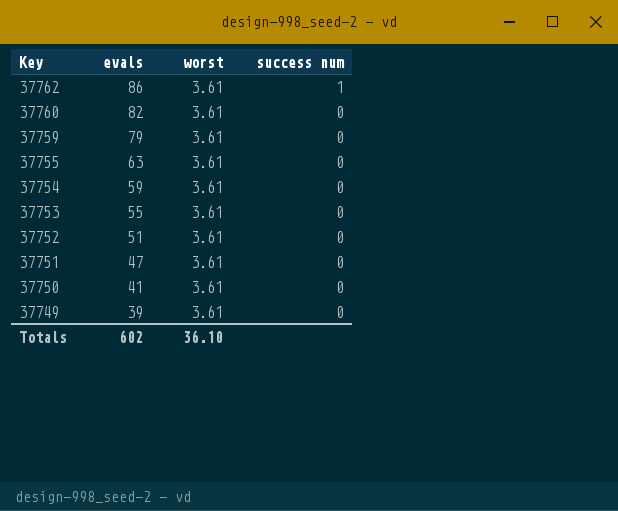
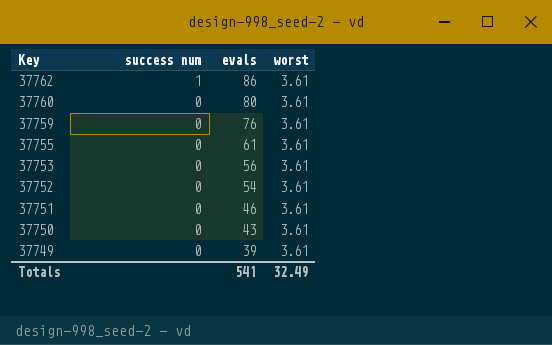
column success num | position: 4 -> 2
row 37754: 59 | 3.61 | 0 -> none
37760 | evals: 82 -> 80
37759 | evals: 79 -> 76
37755 | evals: 63 -> 61
37753 | evals: 55 -> 56
37752 | evals: 51 -> 54
37751 | evals: 47 -> 46
37750 | evals: 41 -> 43
Totals | evals: 602 -> 541
Totals | worst: 36.10 -> 32.49

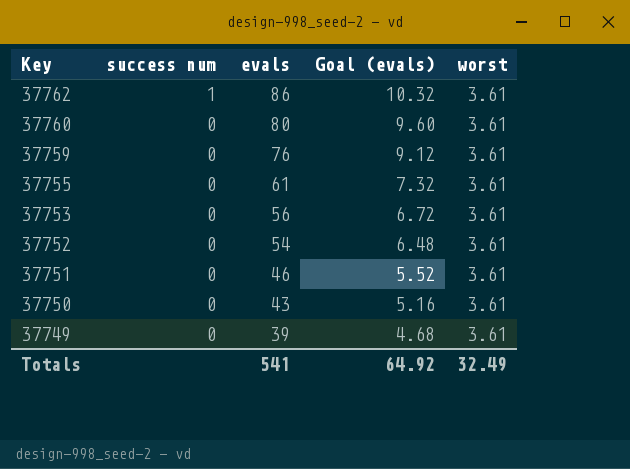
column Goal (evals) | formula: none -> [evals] * 0.12

